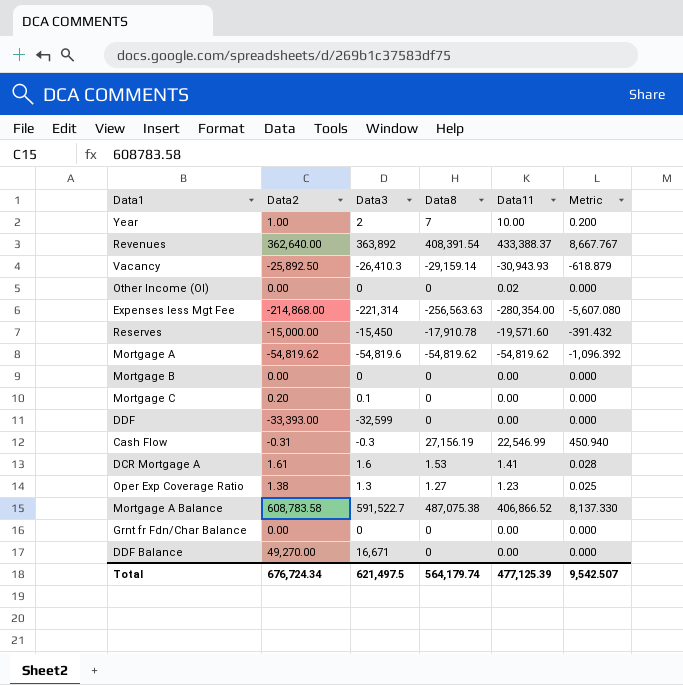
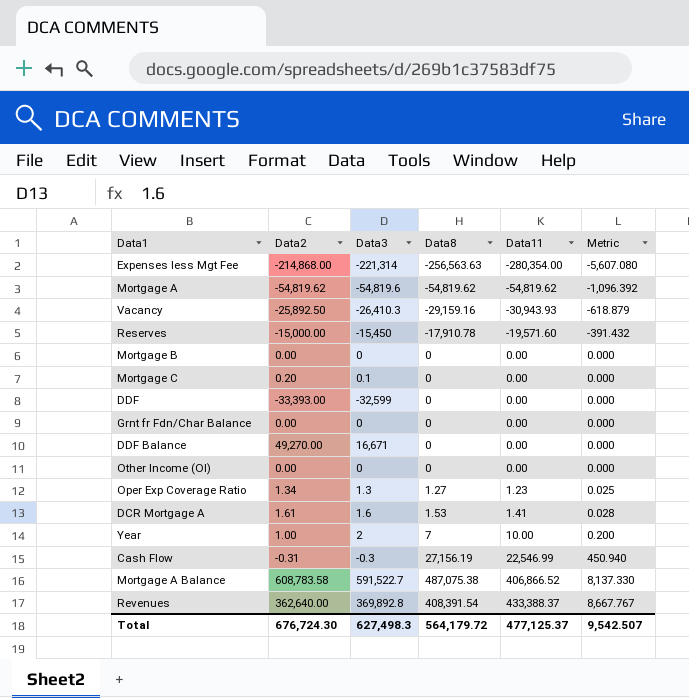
row order: none -> Data11 ascending
Vacancy | Data8: -29,159.14 -> -29,159.16
Other Income (OI) | Data11: 0.02 -> 0.00
Oper Exp Coverage Ratio | Data2: 1.38 -> 1.34
Revenues | Data3: 363,892 -> 369,892.8
Total | Data2: 676,724.34 -> 676,724.30
Total | Data3: 621,497.5 -> 627,498.3
Total | Data8: 564,179.74 -> 564,179.72
Total | Data11: 477,125.39 -> 477,125.37

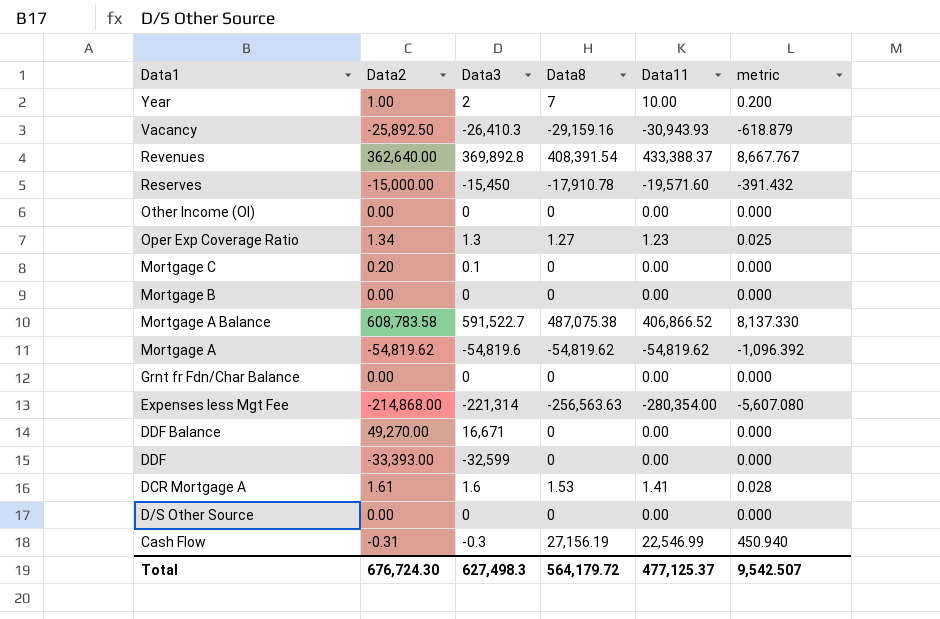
row order: Data11 ascending -> Data1 descending
column name: Metric -> metric
row D/S Other Source: none -> 0.00 | 0 | 0 | 0.00 | 0.000

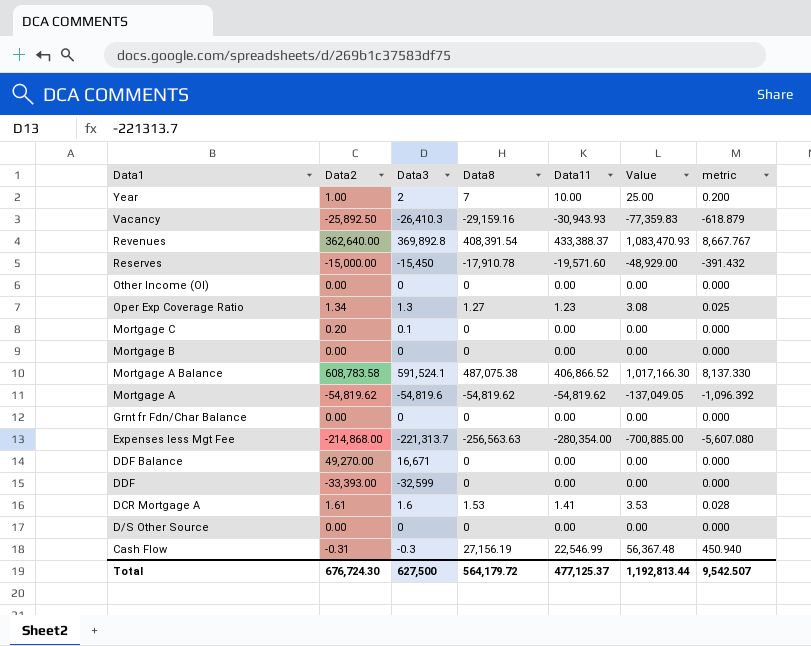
column Value | formula: none -> [Data11] * 2.5
Mortgage A Balance | Data3: 591,522.7 -> 591,524.1
Expenses less Mgt Fee | Data3: -221,314 -> -221,313.7
Total | Data3: 627,498.3 -> 627,500

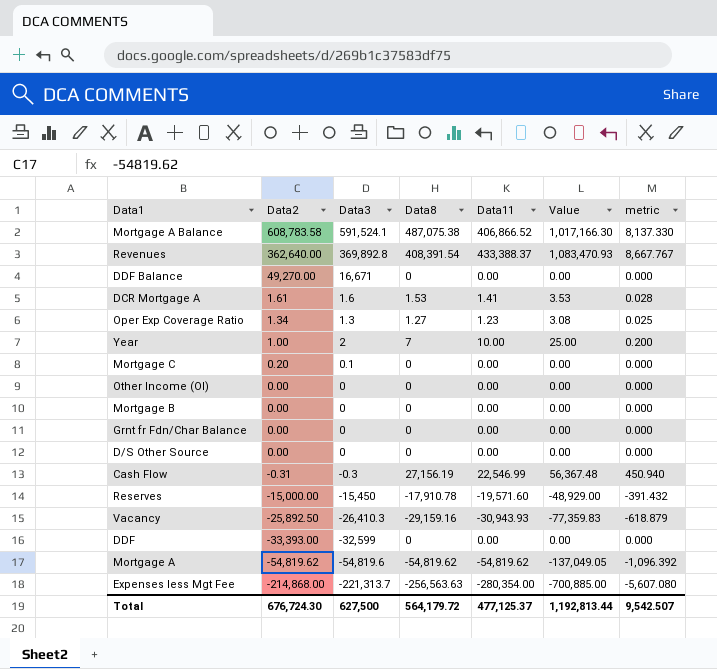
row order: Data1 descending -> Data2 descending

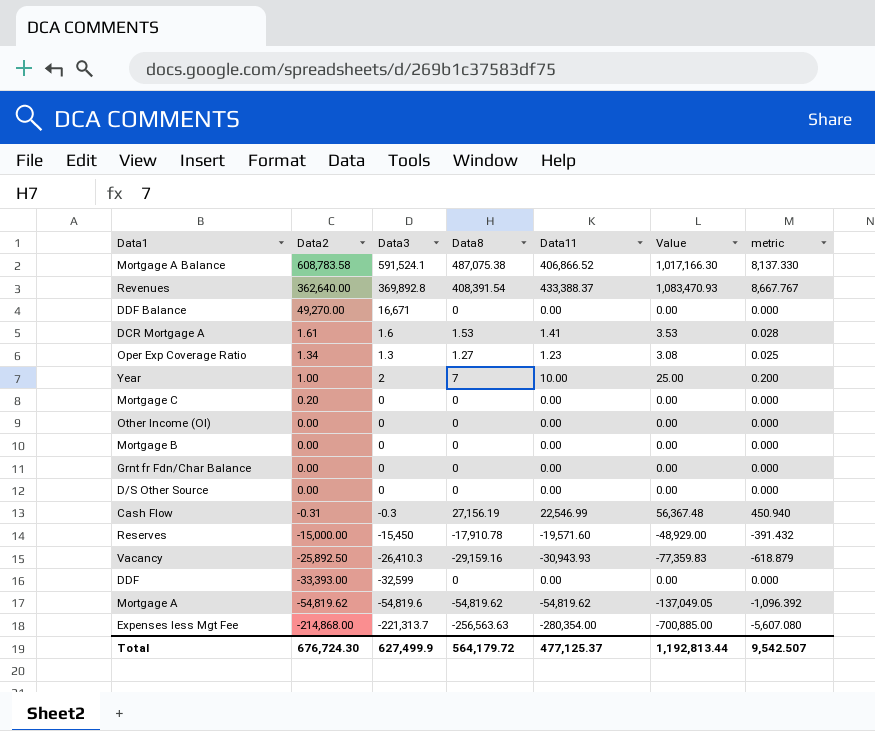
Mortgage C | Data3: 0.1 -> 0
Total | Data3: 627,500 -> 627,499.9

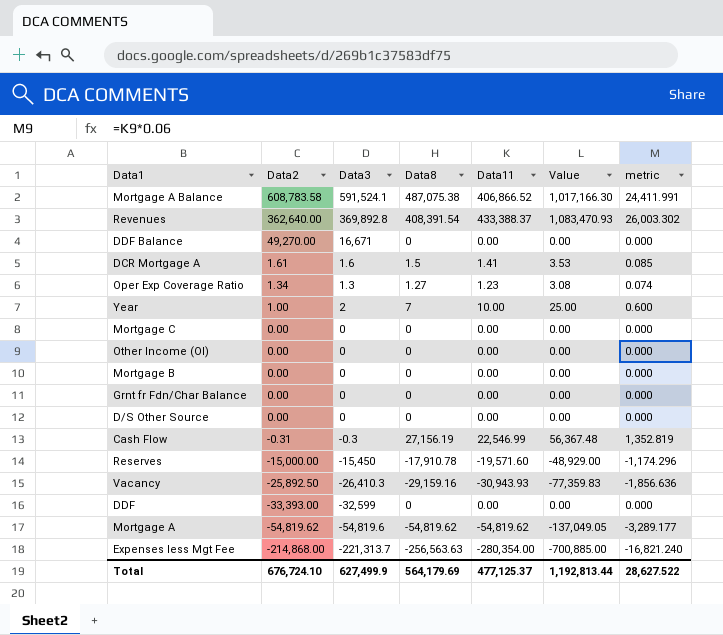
column metric | formula: [Data11] * 0.02 -> [Data11] * 0.06
DCR Mortgage A | Data8: 1.53 -> 1.5
Mortgage C | Data2: 0.20 -> 0.00
Total | Data2: 676,724.30 -> 676,724.10
Total | Data8: 564,179.72 -> 564,179.69
Total | metric: 9,542.507 -> 28,627.522

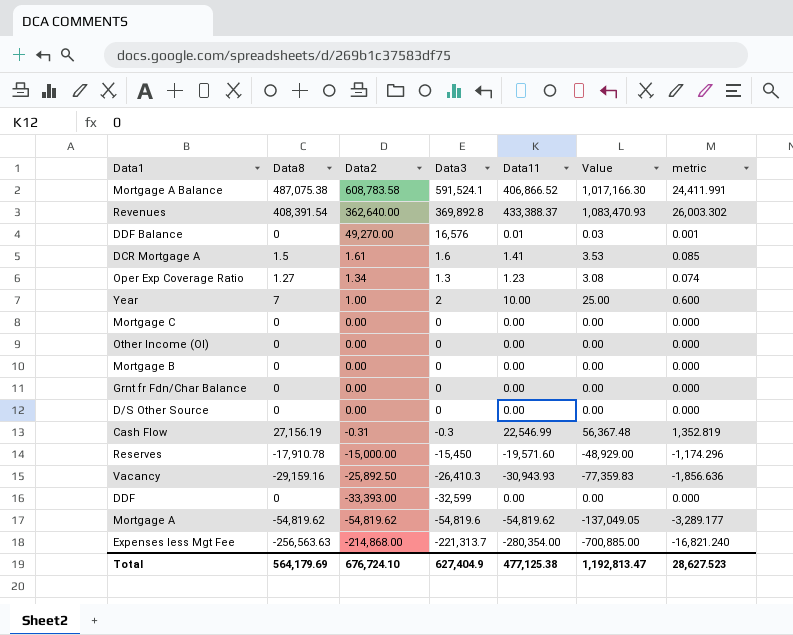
column Data8 | position: 4 -> 2
DDF Balance | Data3: 16,671 -> 16,576
DDF Balance | Data11: 0.00 -> 0.01
DDF Balance | Value: 0.00 -> 0.03
DDF Balance | metric: 0.000 -> 0.001
Total | Data3: 627,499.9 -> 627,404.9
Total | Data11: 477,125.37 -> 477,125.38
Total | Value: 1,192,813.44 -> 1,192,813.47
Total | metric: 28,627.522 -> 28,627.523

